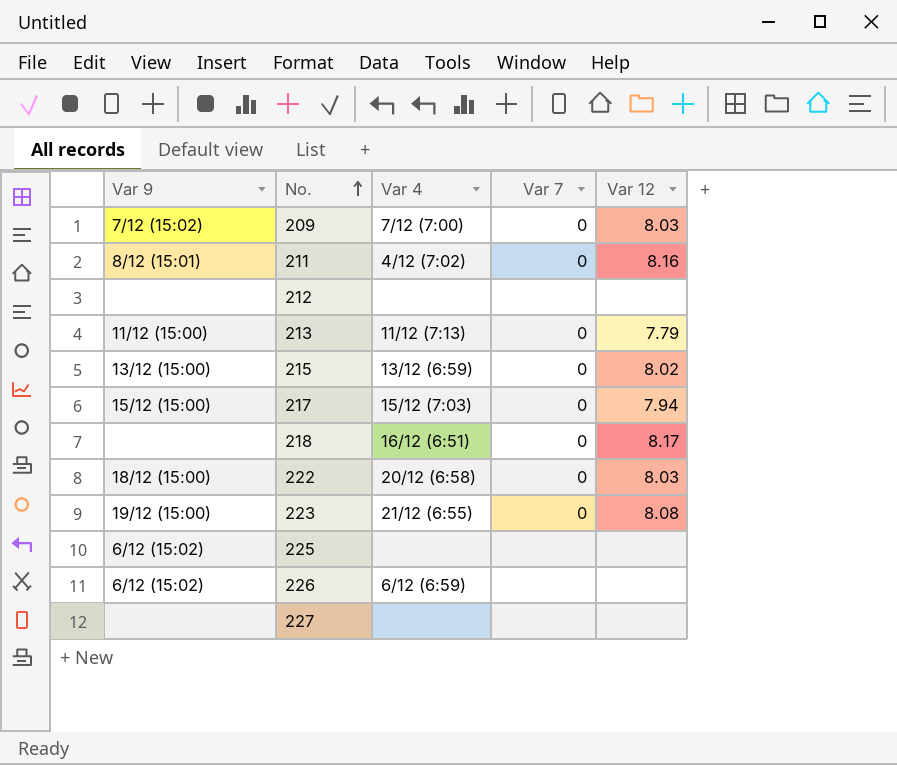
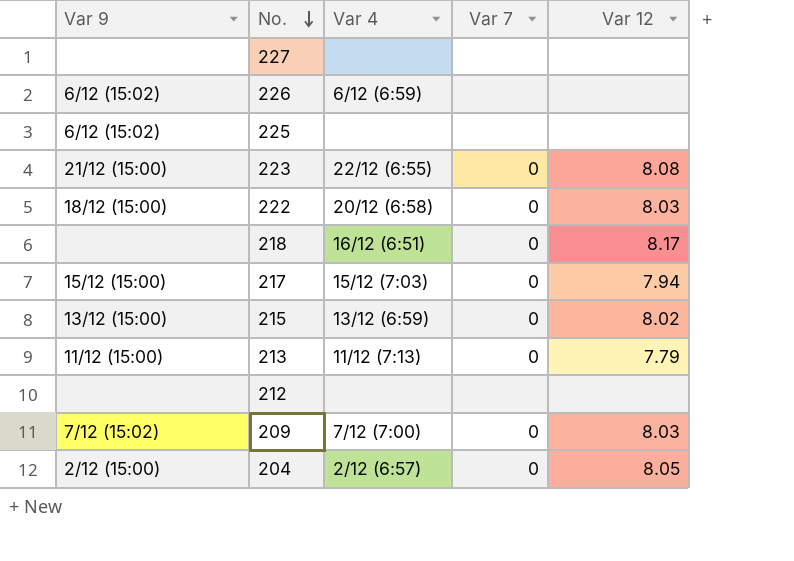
row order: No. ascending -> No. descending
row 211: 8/12 (15:01) | 4/12 (7:02) | 0 | 8.16 -> none
223 | Var 9: 19/12 (15:00) -> 21/12 (15:00)
223 | Var 4: 21/12 (6:55) -> 22/12 (6:55)
row 204: none -> 2/12 (15:00) | 2/12 (6:57) | 0 | 8.05

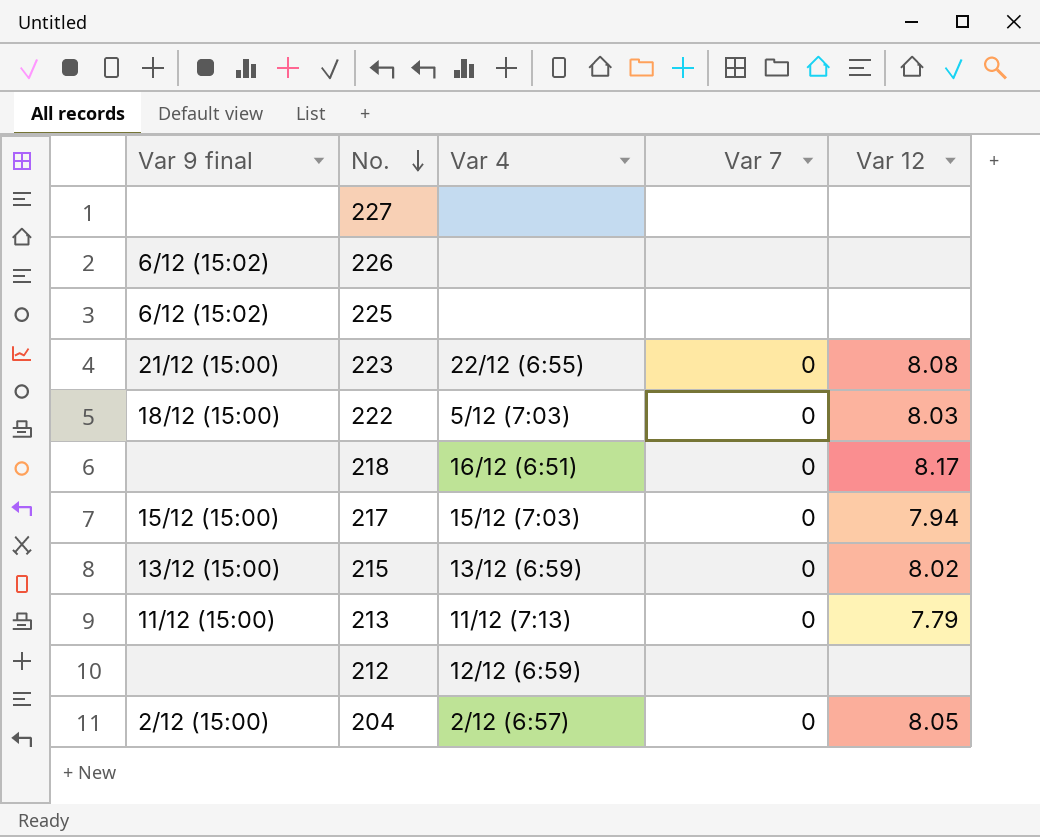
column name: Var 9 -> Var 9 final
row 209: 7/12 (15:02) | 7/12 (7:00) | 0 | 8.03 -> none
226 | Var 4: 6/12 (6:59) -> none
222 | Var 4: 20/12 (6:58) -> 5/12 (7:03)
212 | Var 4: none -> 12/12 (6:59)

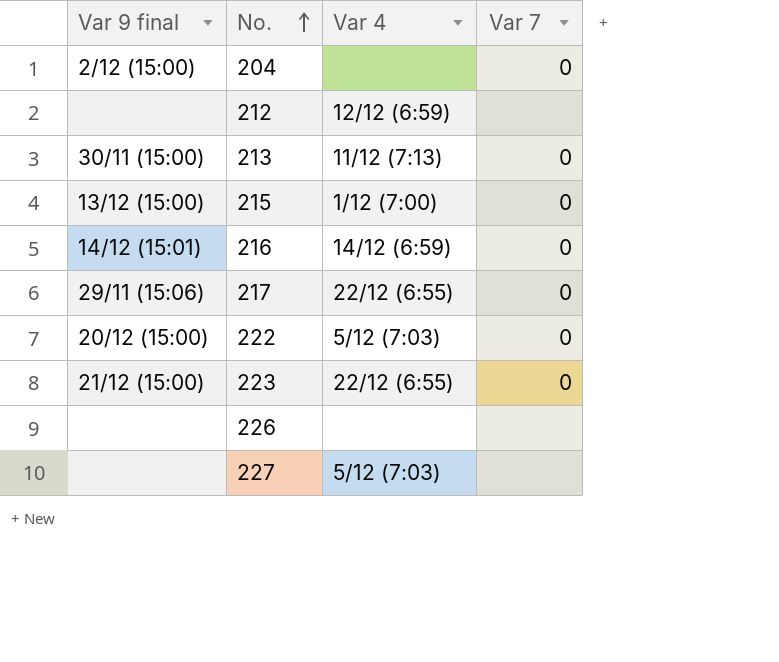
row order: No. descending -> No. ascending
column Var 12 | position: 5 -> none
row 225: 6/12 (15:02) | none | none | none -> none
row 218: none | 16/12 (6:51) | 0 | 8.17 -> none
204 | Var 4: 2/12 (6:57) -> none
213 | Var 9 final: 11/12 (15:00) -> 30/11 (15:00)
215 | Var 4: 13/12 (6:59) -> 1/12 (7:00)
row 216: none -> 14/12 (15:01) | 14/12 (6:59) | 0
217 | Var 9 final: 15/12 (15:00) -> 29/11 (15:06)
217 | Var 4: 15/12 (7:03) -> 22/12 (6:55)
222 | Var 9 final: 18/12 (15:00) -> 20/12 (15:00)
226 | Var 9 final: 6/12 (15:02) -> none
227 | Var 4: none -> 5/12 (7:03)

